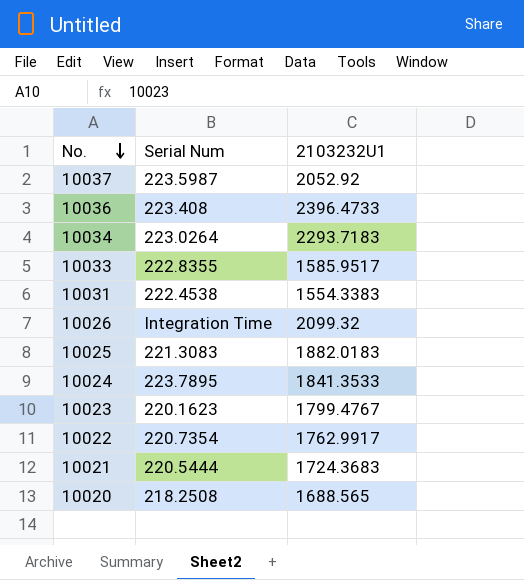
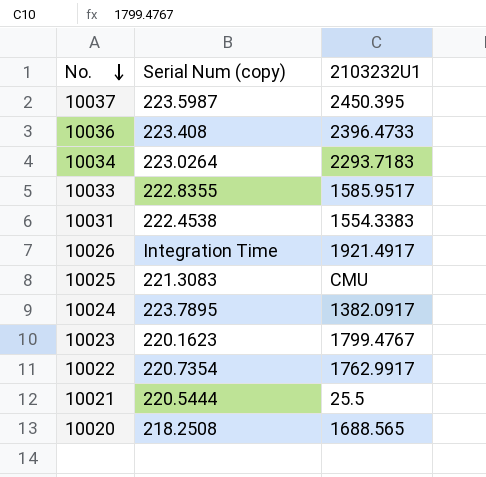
column name: Serial Num -> Serial Num (copy)
10037 | 2103232U1: 2052.92 -> 2450.395
10026 | 2103232U1: 2099.32 -> 1921.4917
10025 | 2103232U1: 1882.0183 -> CMU
10024 | 2103232U1: 1841.3533 -> 1382.0917
10021 | 2103232U1: 1724.3683 -> 25.5

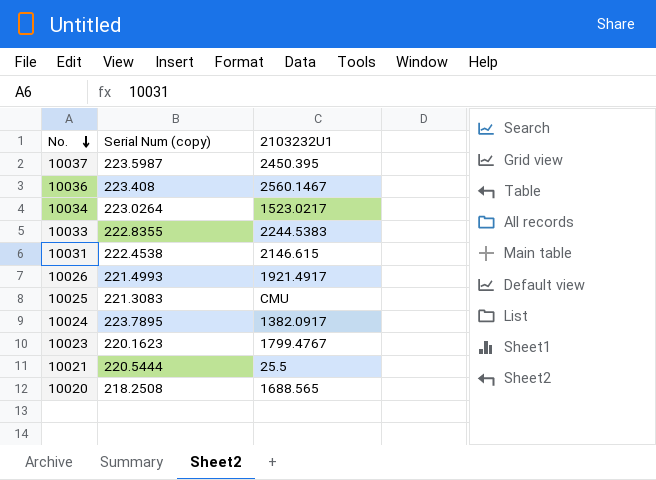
row 10022: 220.7354 | 1762.9917 -> none
10036 | 2103232U1: 2396.4733 -> 2560.1467
10034 | 2103232U1: 2293.7183 -> 1523.0217
10033 | 2103232U1: 1585.9517 -> 2244.5383
10031 | 2103232U1: 1554.3383 -> 2146.615
10026 | Serial Num (copy): Integration Time -> 221.4993

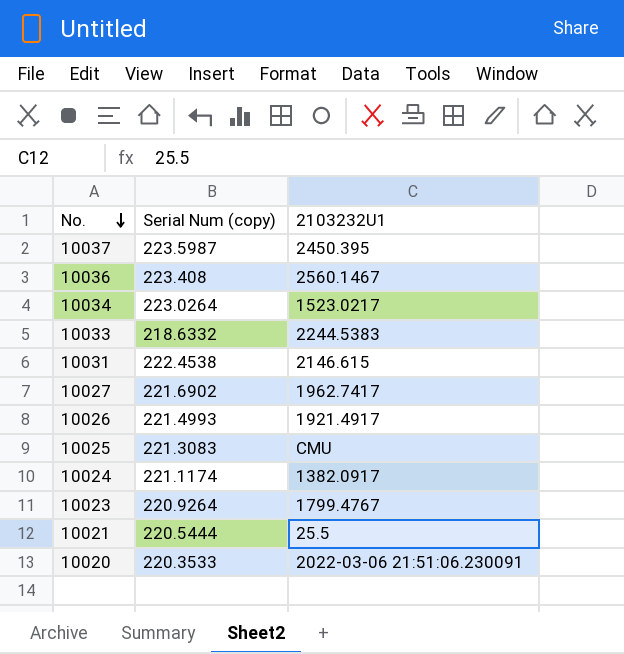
10033 | Serial Num (copy): 222.8355 -> 218.6332
row 10027: none -> 221.6902 | 1962.7417
10024 | Serial Num (copy): 223.7895 -> 221.1174
10023 | Serial Num (copy): 220.1623 -> 220.9264
10020 | Serial Num (copy): 218.2508 -> 220.3533
10020 | 2103232U1: 1688.565 -> 2022-03-06 21:51:06.230091

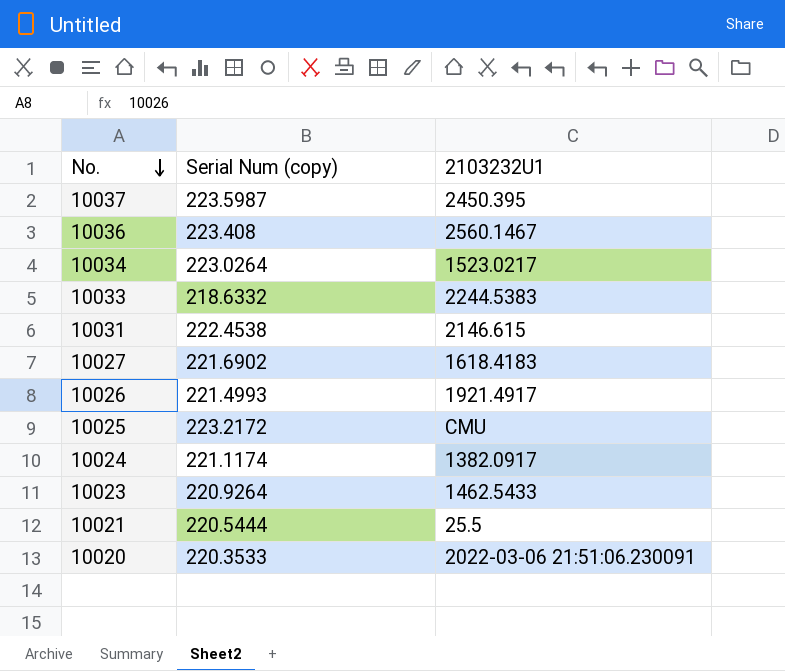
10027 | 2103232U1: 1962.7417 -> 1618.4183
10025 | Serial Num (copy): 221.3083 -> 223.2172
10023 | 2103232U1: 1799.4767 -> 1462.5433

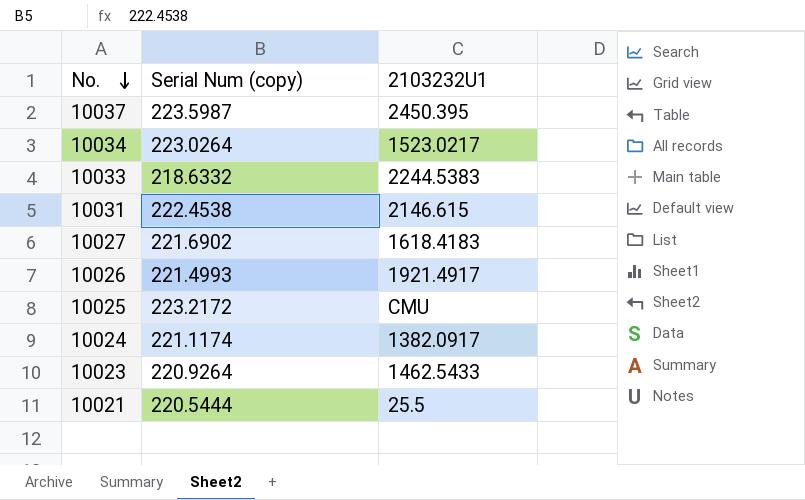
row 10036: 223.408 | 2560.1467 -> none
row 10020: 220.3533 | 2022-03-06 21:51:06.230091 -> none

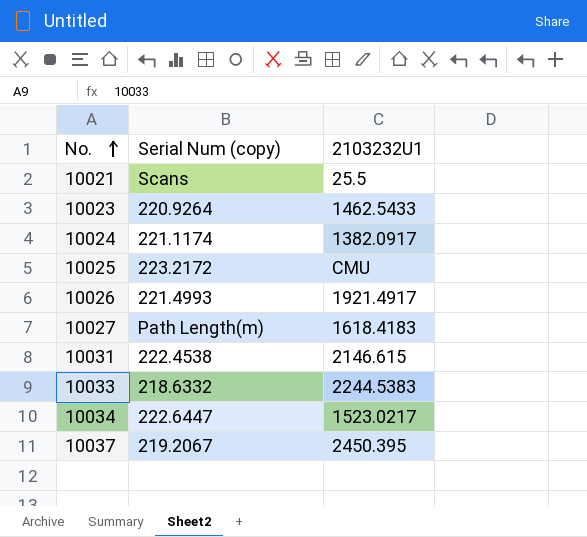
row order: No. descending -> No. ascending
10021 | Serial Num (copy): 220.5444 -> Scans
10027 | Serial Num (copy): 221.6902 -> Path Length(m)
10034 | Serial Num (copy): 223.0264 -> 222.6447
10037 | Serial Num (copy): 223.5987 -> 219.2067

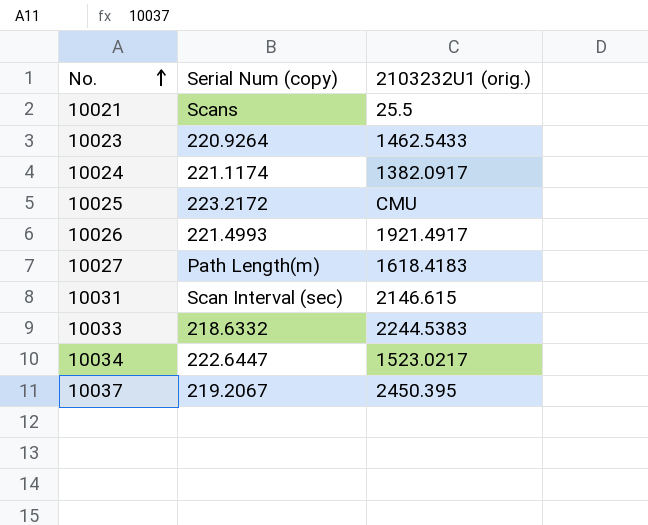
column name: 2103232U1 -> 2103232U1 (orig.)
10031 | Serial Num (copy): 222.4538 -> Scan Interval (sec)

